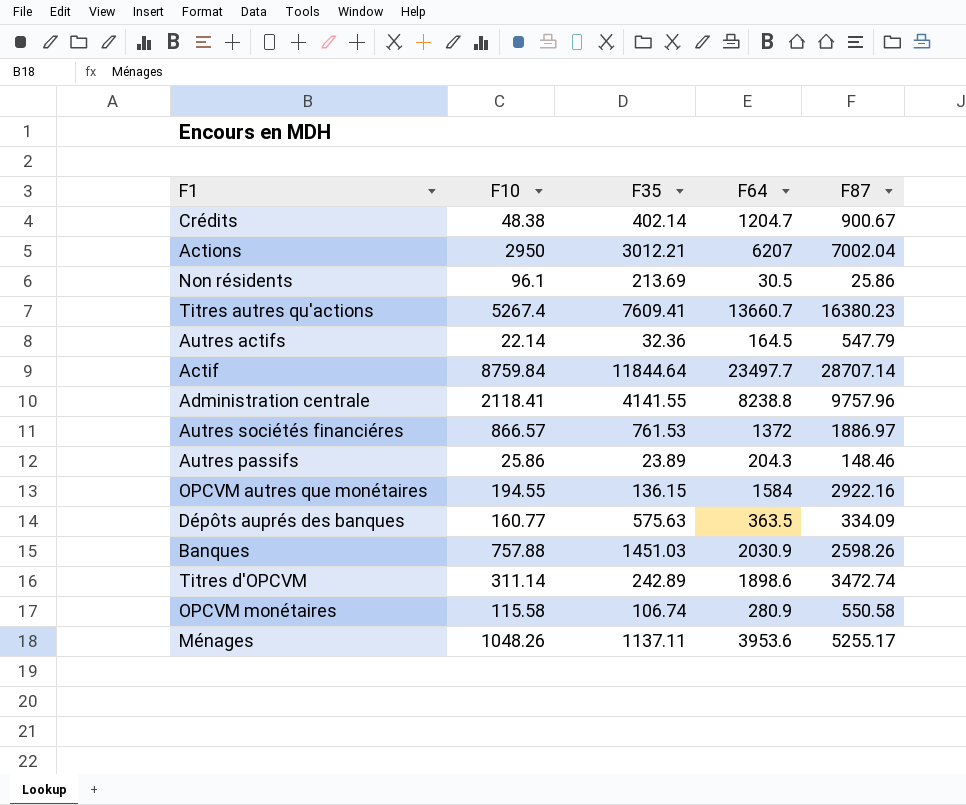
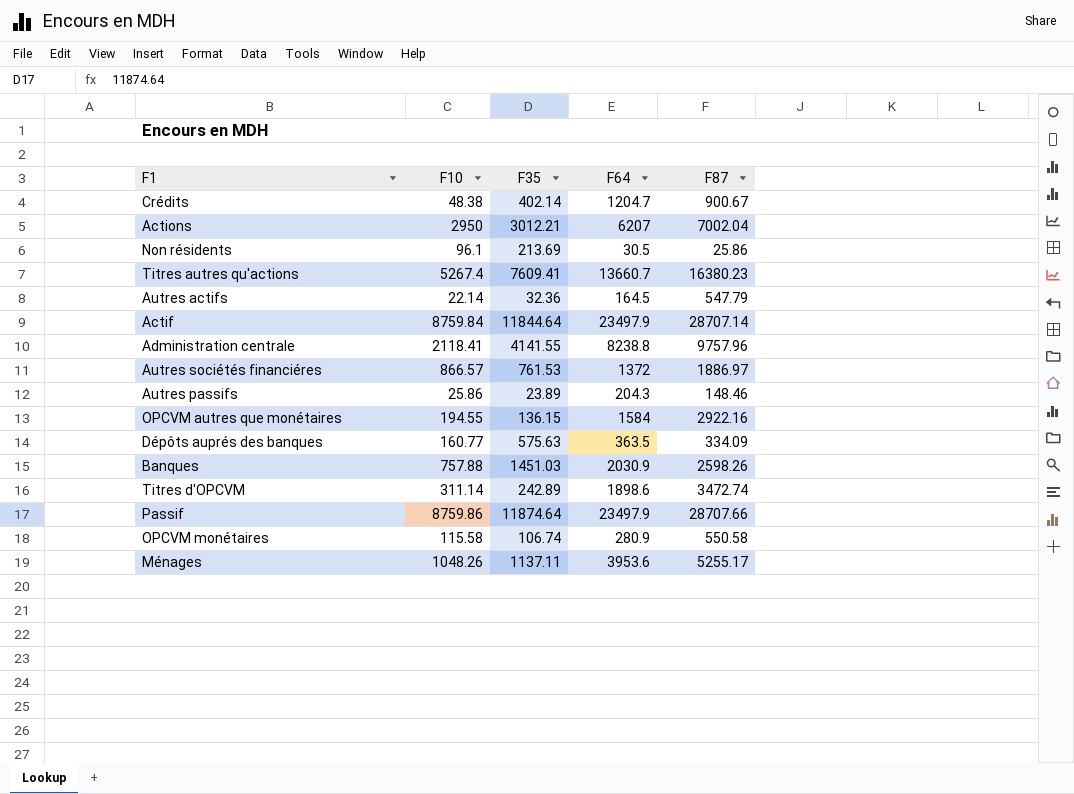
Actif | F64: 23497.7 -> 23497.9
row Passif: none -> 8759.86 | 11874.64 | 23497.9 | 28707.66

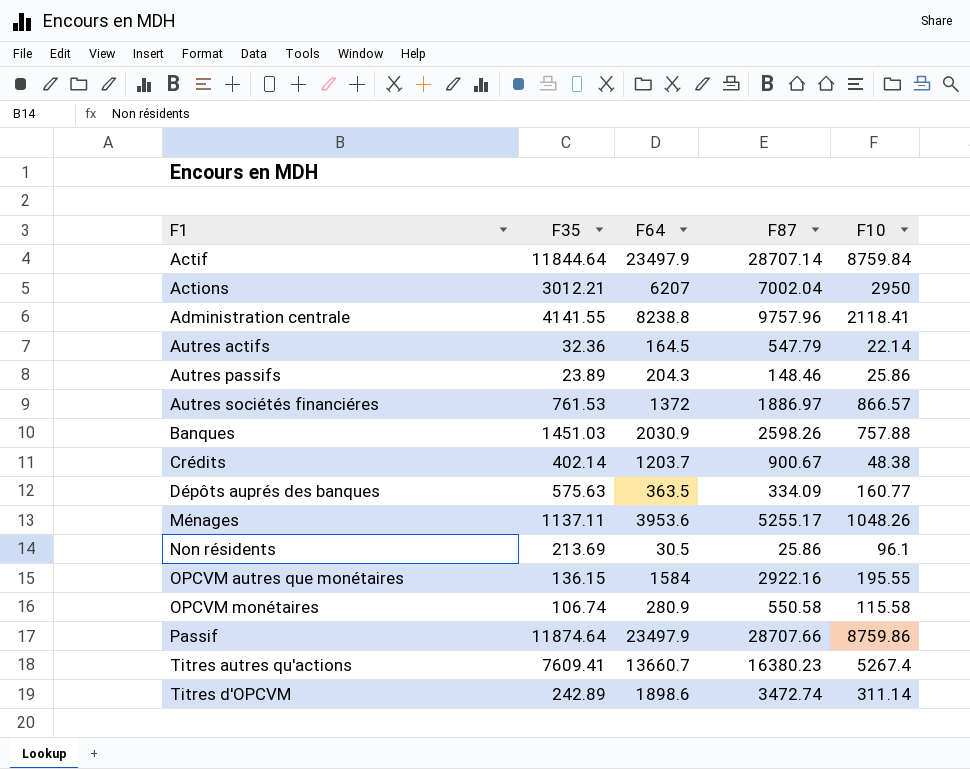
row order: none -> F1 ascending
column F10 | position: 2 -> 5
Crédits | F64: 1204.7 -> 1203.7
OPCVM autres que monétaires | F10: 194.55 -> 195.55

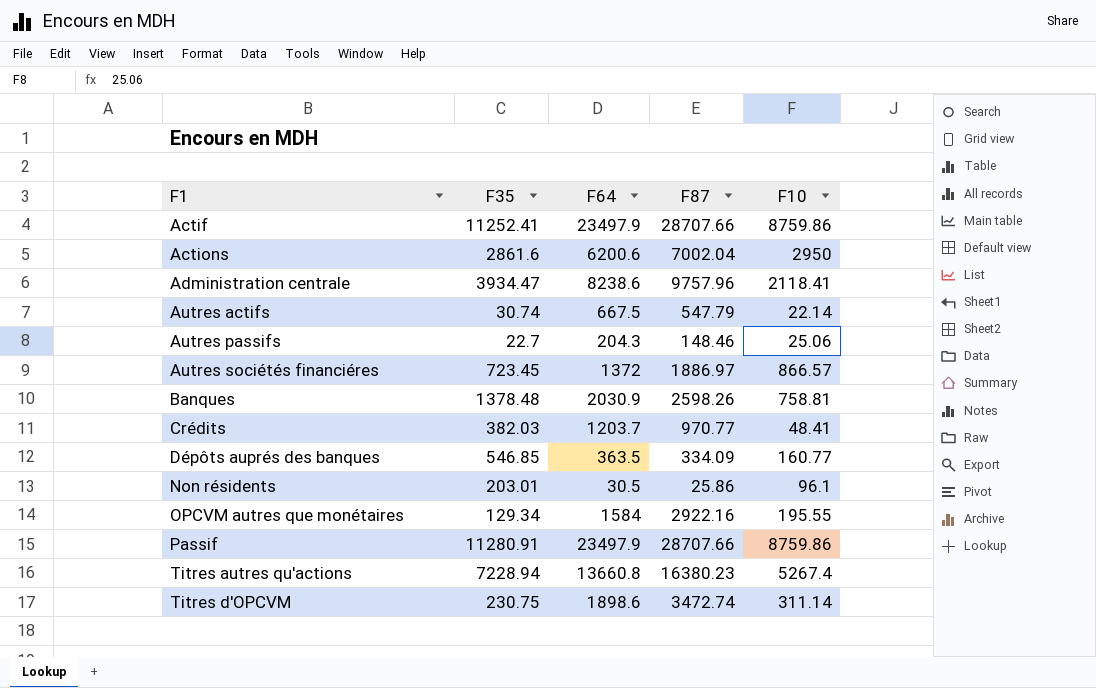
row Ménages: 1137.11 | 3953.6 | 5255.17 | 1048.26 -> none
row OPCVM monétaires: 106.74 | 280.9 | 550.58 | 115.58 -> none
Actif | F35: 11844.64 -> 11252.41
Actif | F87: 28707.14 -> 28707.66
Actif | F10: 8759.84 -> 8759.86
Actions | F35: 3012.21 -> 2861.6
Actions | F64: 6207 -> 6200.6
Administration centrale | F35: 4141.55 -> 3934.47
Administration centrale | F64: 8238.8 -> 8238.6
Autres actifs | F35: 32.36 -> 30.74
Autres actifs | F64: 164.5 -> 667.5
Autres passifs | F35: 23.89 -> 22.7
Autres passifs | F10: 25.86 -> 25.06
Autres sociétés financiéres | F35: 761.53 -> 723.45
Banques | F35: 1451.03 -> 1378.48
Banques | F10: 757.88 -> 758.81
Crédits | F35: 402.14 -> 382.03
Crédits | F87: 900.67 -> 970.77
Crédits | F10: 48.38 -> 48.41
Dépôts auprés des banques | F35: 575.63 -> 546.85
Non résidents | F35: 213.69 -> 203.01
OPCVM autres que monétaires | F35: 136.15 -> 129.34
Passif | F35: 11874.64 -> 11280.91
Titres autres qu'actions | F35: 7609.41 -> 7228.94
Titres autres qu'actions | F64: 13660.7 -> 13660.8
Titres d'OPCVM | F35: 242.89 -> 230.75

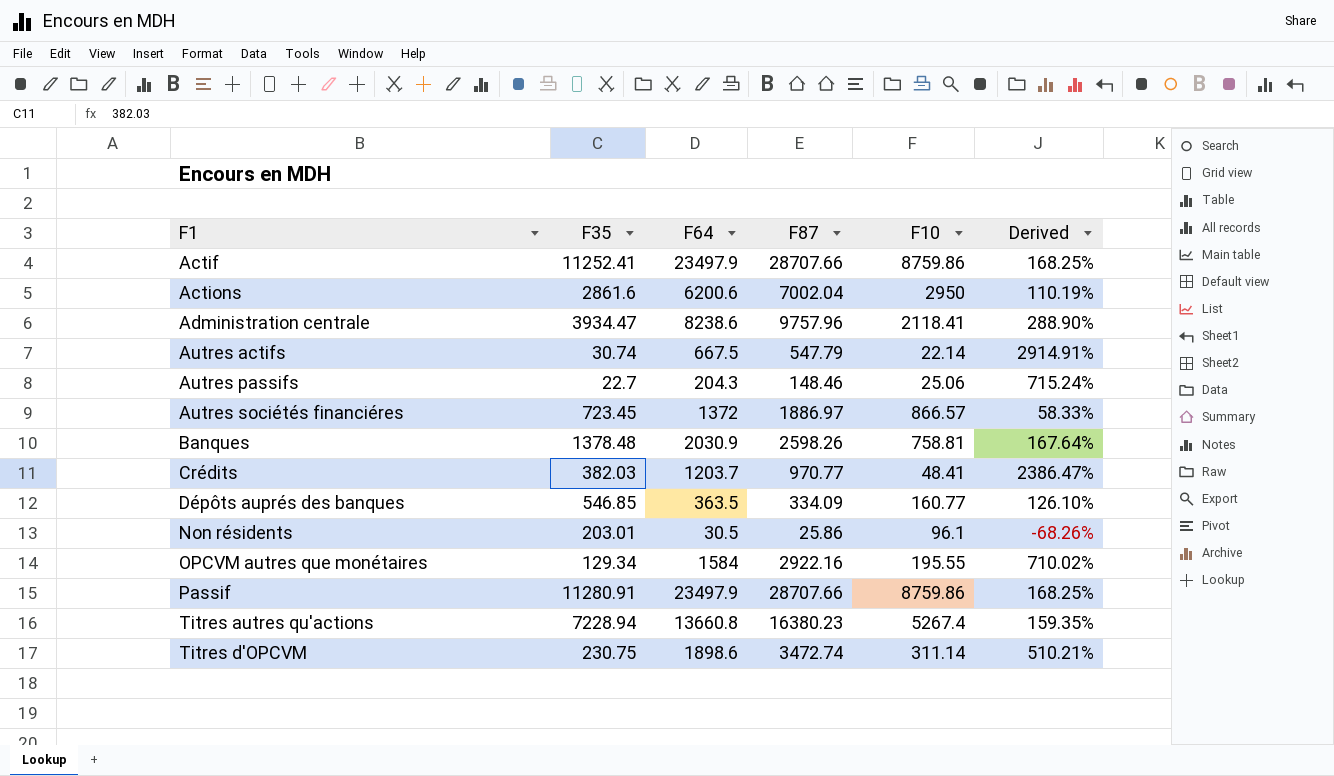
column Derived | formula: none -> ([F64] - [F10]) / [F10]

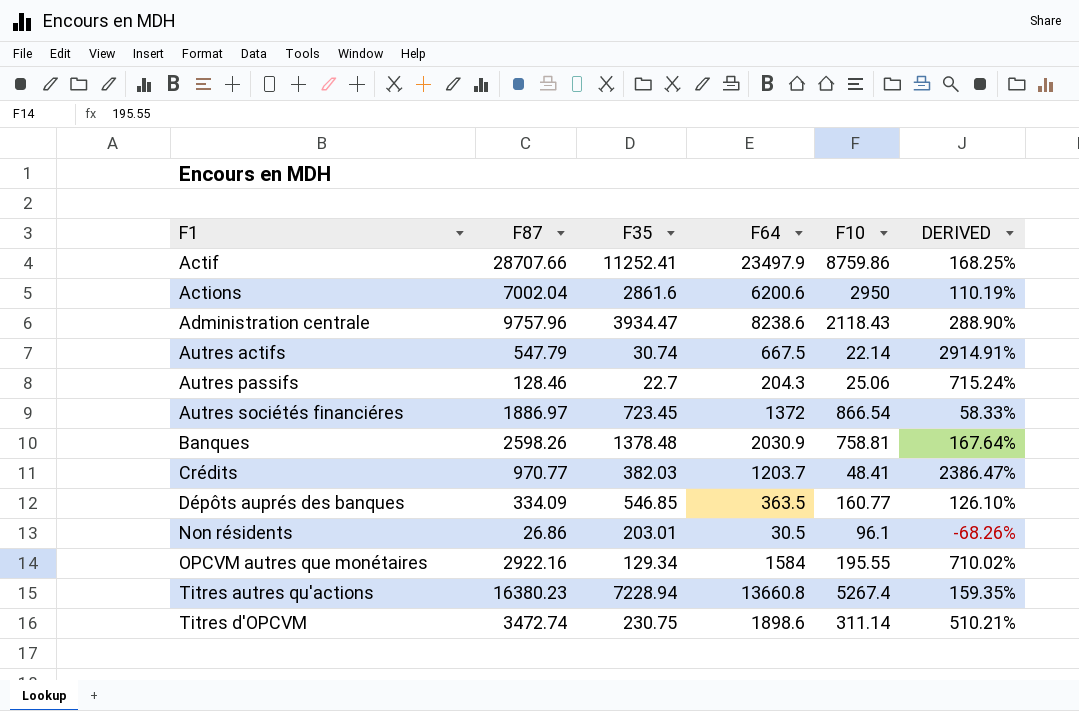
column F87 | position: 4 -> 2
column name: Derived -> DERIVED
row Passif: 11280.91 | 23497.9 | 28707.66 | 8759.86 | 168.25% -> none
Administration centrale | F10: 2118.41 -> 2118.43
Autres passifs | F87: 148.46 -> 128.46
Autres sociétés financiéres | F10: 866.57 -> 866.54
Non résidents | F87: 25.86 -> 26.86

